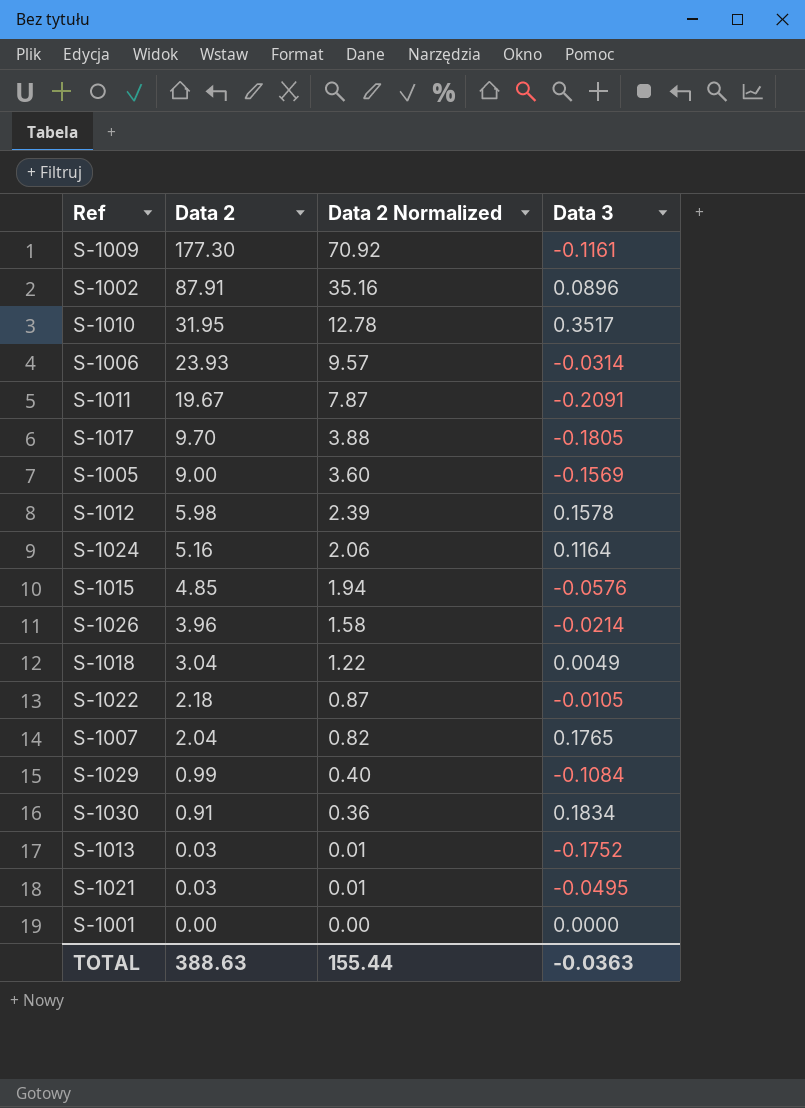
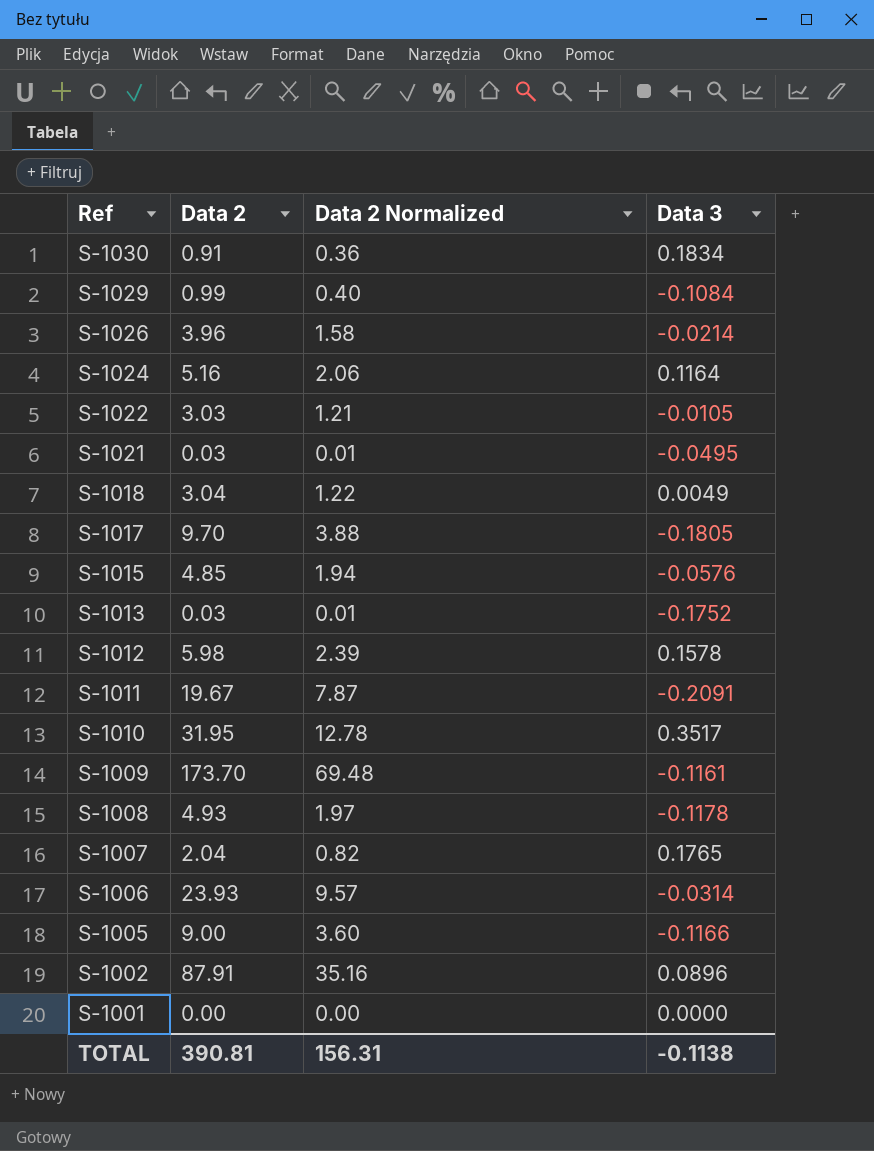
row order: Data 2 descending -> Ref descending
S-1022 | Data 2: 2.18 -> 3.03
S-1022 | Data 2 Normalized: 0.87 -> 1.21
S-1009 | Data 2: 177.30 -> 173.70
S-1009 | Data 2 Normalized: 70.92 -> 69.48
row S-1008: none -> 4.93 | 1.97 | -0.1178
S-1005 | Data 3: -0.1569 -> -0.1166
TOTAL | Data 2: 388.63 -> 390.81
TOTAL | Data 2 Normalized: 155.44 -> 156.31
TOTAL | Data 3: -0.0363 -> -0.1138

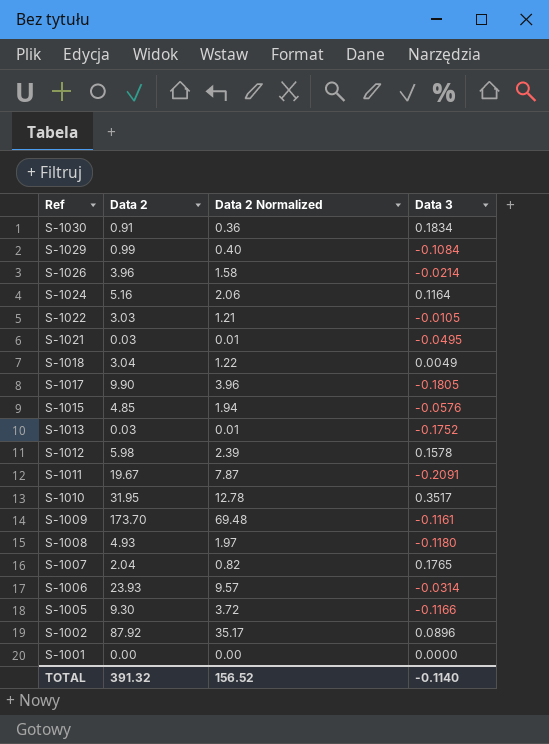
S-1017 | Data 2: 9.70 -> 9.90
S-1017 | Data 2 Normalized: 3.88 -> 3.96
S-1008 | Data 3: -0.1178 -> -0.1180
S-1005 | Data 2: 9.00 -> 9.30
S-1005 | Data 2 Normalized: 3.60 -> 3.72
S-1002 | Data 2: 87.91 -> 87.92
S-1002 | Data 2 Normalized: 35.16 -> 35.17
TOTAL | Data 2: 390.81 -> 391.32
TOTAL | Data 2 Normalized: 156.31 -> 156.52
TOTAL | Data 3: -0.1138 -> -0.1140

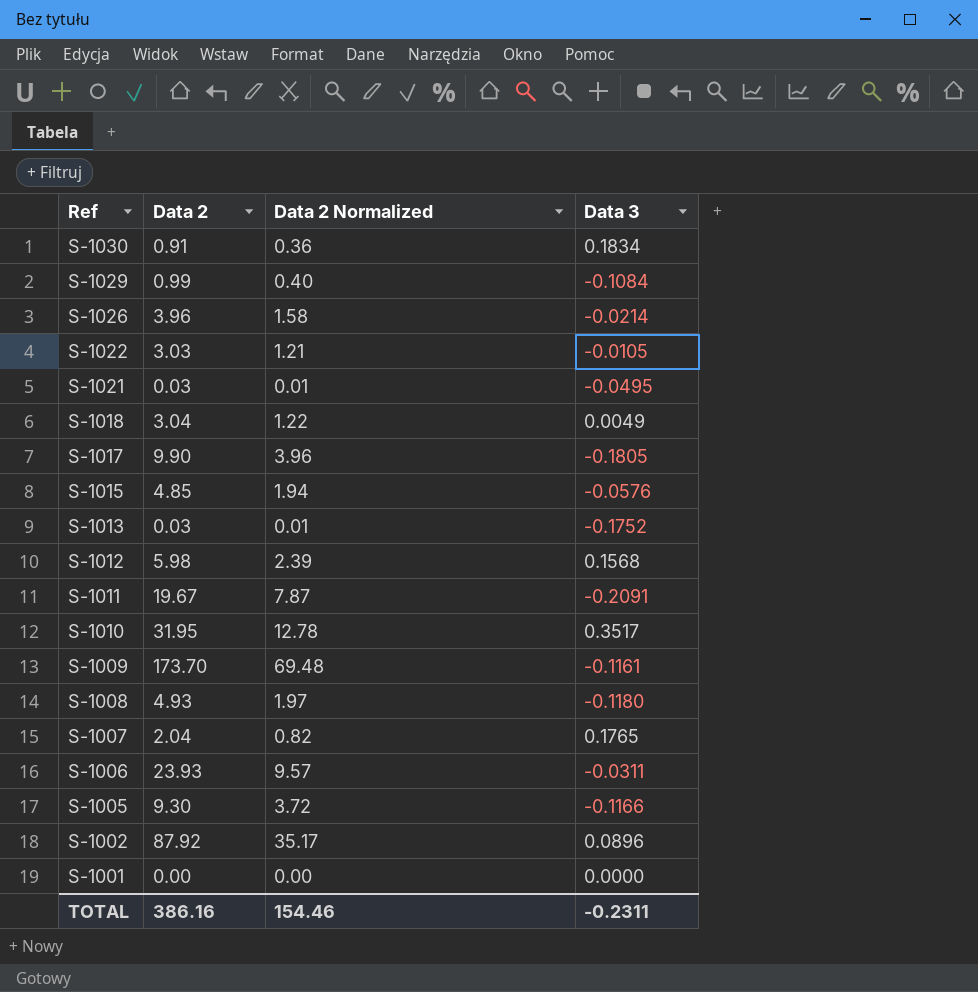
row S-1024: 5.16 | 2.06 | 0.1164 -> none
S-1012 | Data 3: 0.1578 -> 0.1568
S-1006 | Data 3: -0.0314 -> -0.0311
TOTAL | Data 2: 391.32 -> 386.16
TOTAL | Data 2 Normalized: 156.52 -> 154.46
TOTAL | Data 3: -0.1140 -> -0.2311

